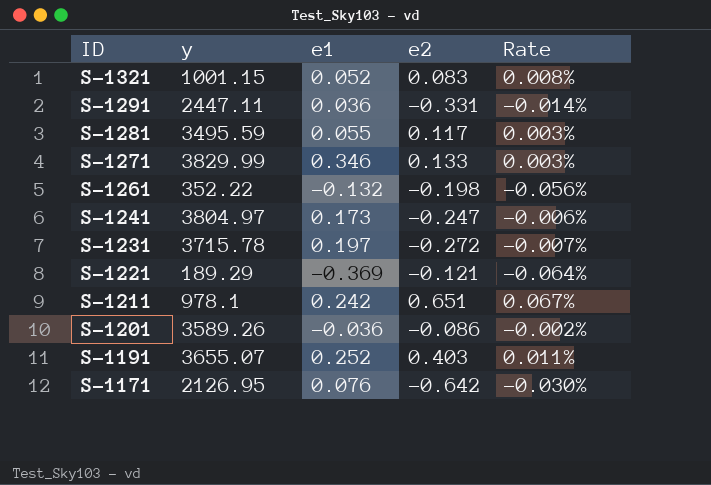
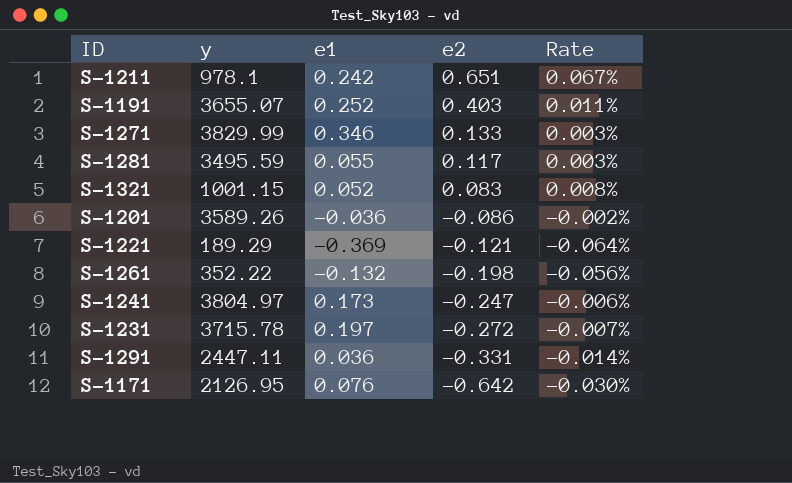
row order: ID descending -> e2 descending

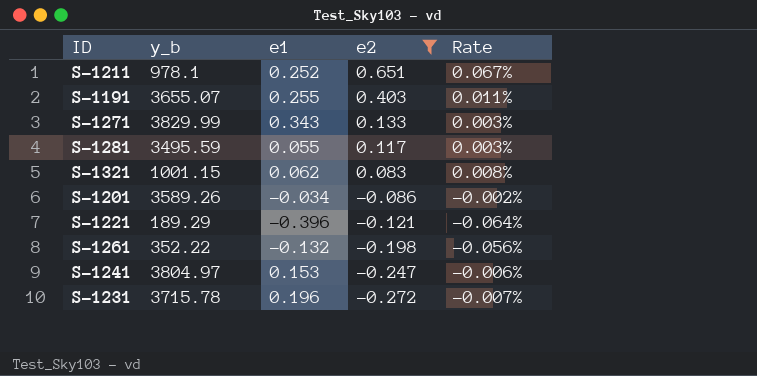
filter: none -> e2 >= -0.272
column name: y -> y_b
S-1211 | e1: 0.242 -> 0.252
S-1191 | e1: 0.252 -> 0.255
S-1271 | e1: 0.346 -> 0.343
S-1321 | e1: 0.052 -> 0.062
S-1201 | e1: -0.036 -> -0.034
S-1221 | e1: -0.369 -> -0.396
S-1241 | e1: 0.173 -> 0.153
S-1231 | e1: 0.197 -> 0.196

